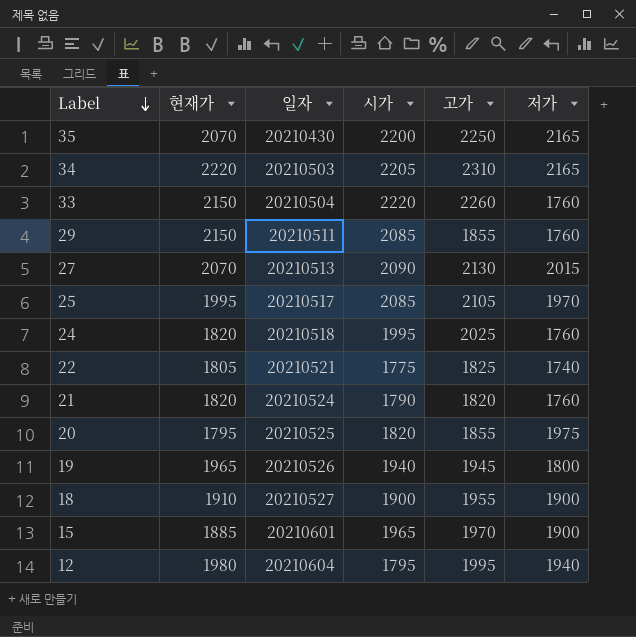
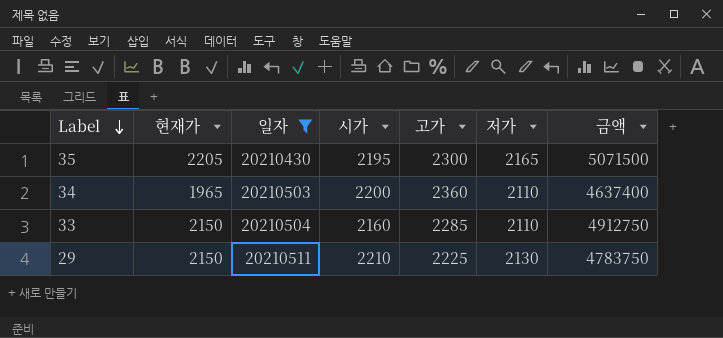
filter: none -> 일자 <= 20210511
column 금액 | formula: none -> [현재가] * [고가]
35 | 현재가: 2070 -> 2205
35 | 시가: 2200 -> 2195
35 | 고가: 2250 -> 2300
34 | 현재가: 2220 -> 1965
34 | 시가: 2205 -> 2200
34 | 고가: 2310 -> 2360
34 | 저가: 2165 -> 2110
33 | 시가: 2220 -> 2160
33 | 고가: 2260 -> 2285
33 | 저가: 1760 -> 2110
29 | 시가: 2085 -> 2210
29 | 고가: 1855 -> 2225
29 | 저가: 1760 -> 2130

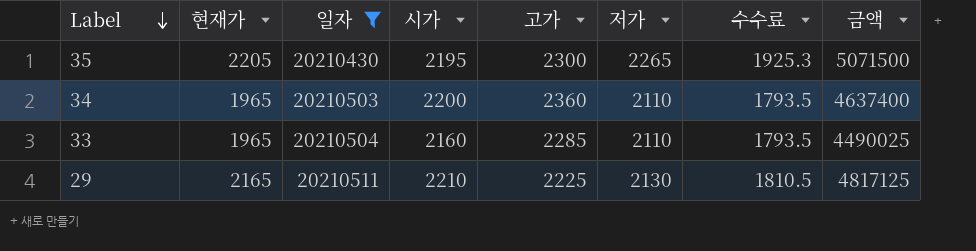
column 수수료 | formula: none -> [저가] * 0.85
35 | 저가: 2165 -> 2265
33 | 현재가: 2150 -> 1965
33 | 금액: 4912750 -> 4490025
29 | 현재가: 2150 -> 2165
29 | 금액: 4783750 -> 4817125

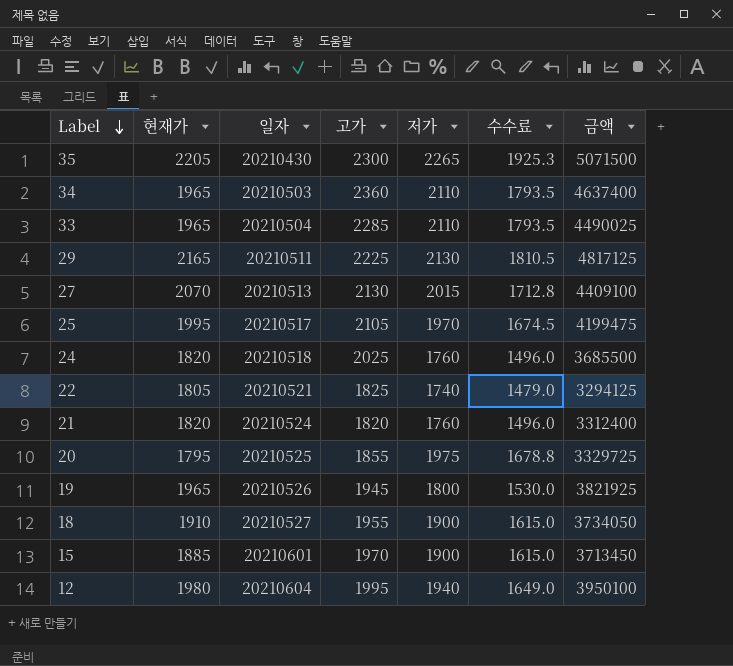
filter: 일자 <= 20210511 -> none
column 시가 | position: 4 -> none

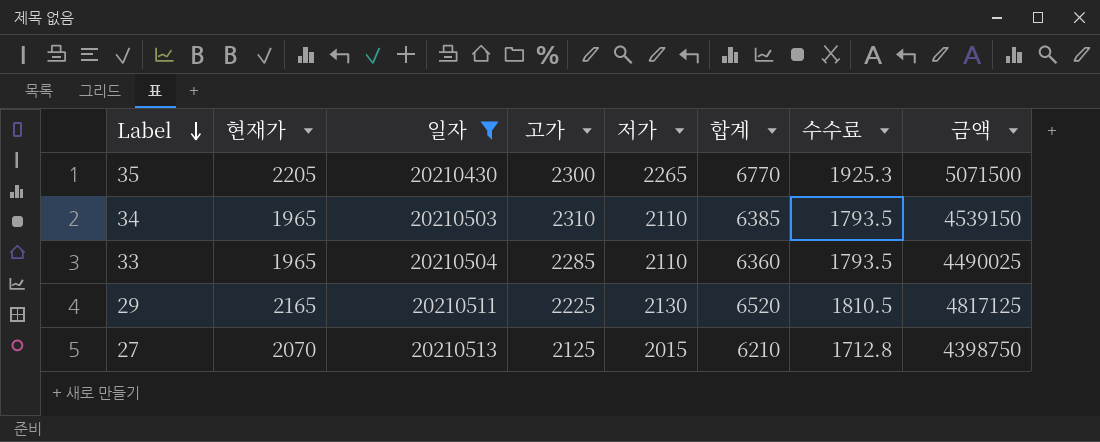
filter: none -> 일자 <= 20210513
column 합계 | formula: none -> [현재가] + [고가] + [저가]
34 | 고가: 2360 -> 2310
34 | 금액: 4637400 -> 4539150
27 | 고가: 2130 -> 2125
27 | 금액: 4409100 -> 4398750

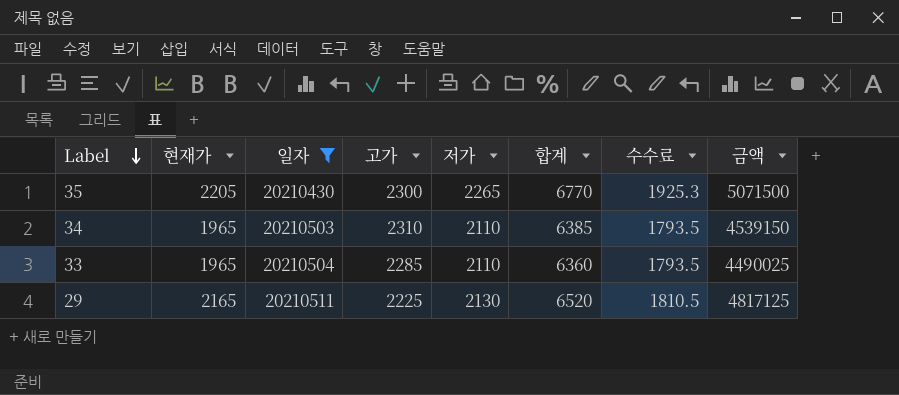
row 27: 2070 | 20210513 | 2125 | 2015 | 6210 | 1712.8 | 4398750 -> none

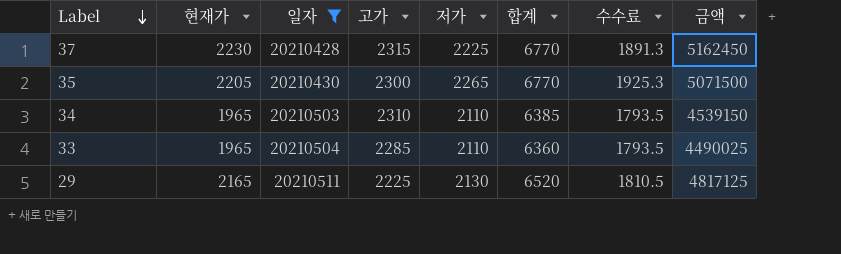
row 37: none -> 2230 | 20210428 | 2315 | 2225 | 6770 | 1891.3 | 5162450

